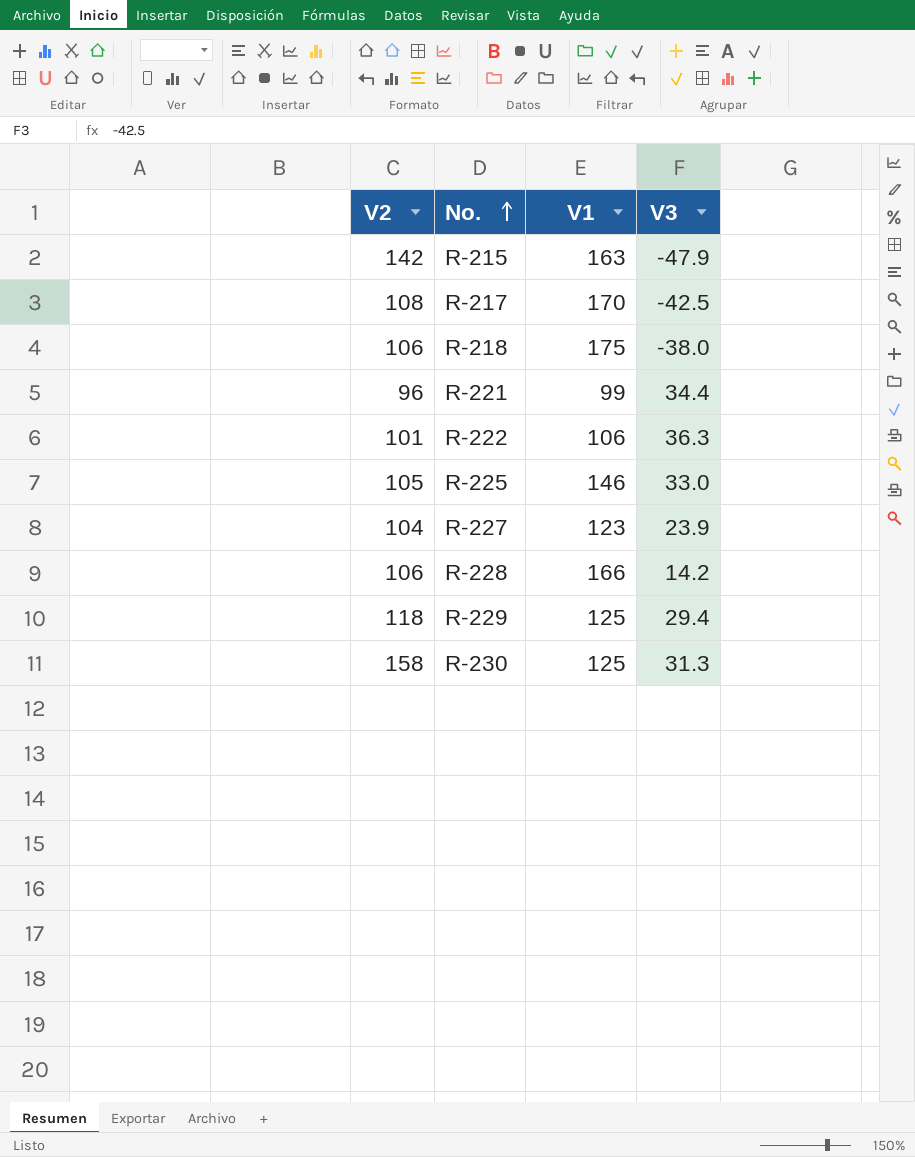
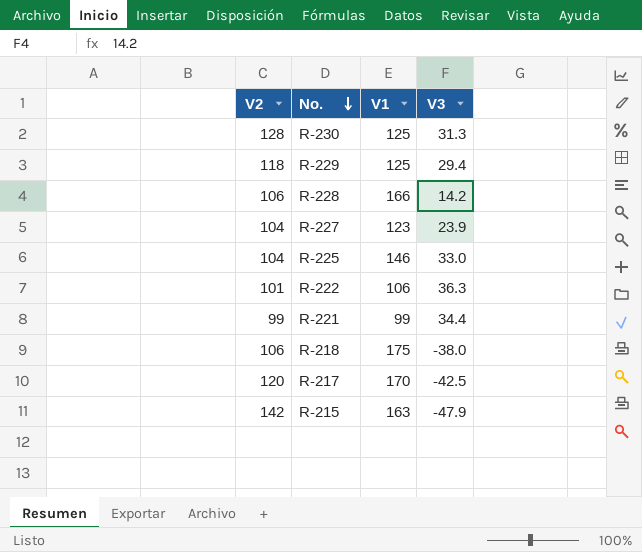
row order: No. ascending -> No. descending
R-230 | V2: 158 -> 128
R-225 | V2: 105 -> 104
R-221 | V2: 96 -> 99
R-217 | V2: 108 -> 120

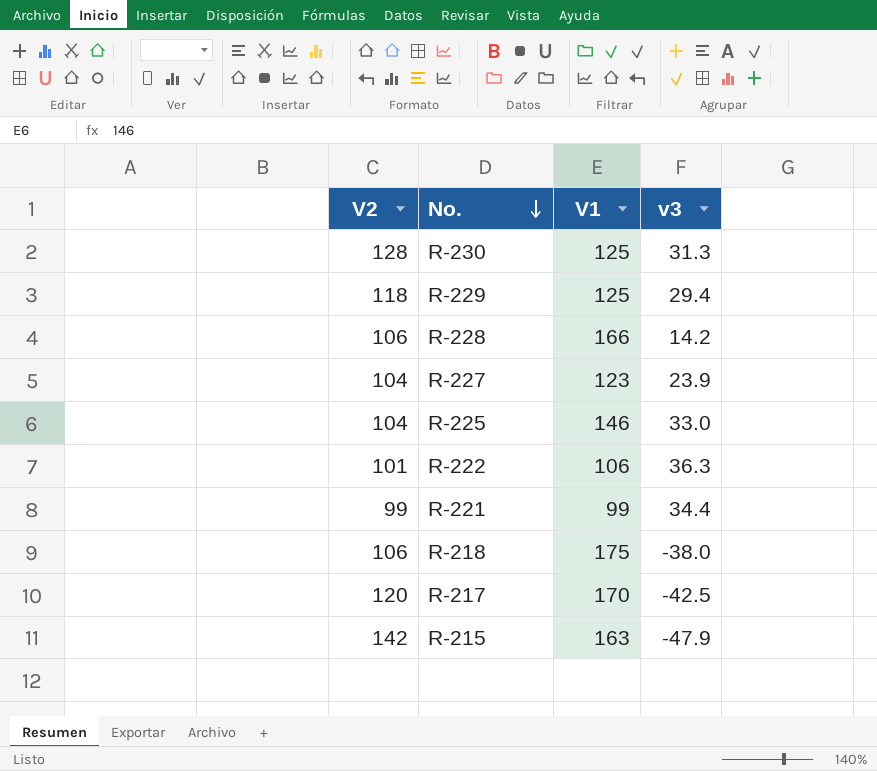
column name: V3 -> v3

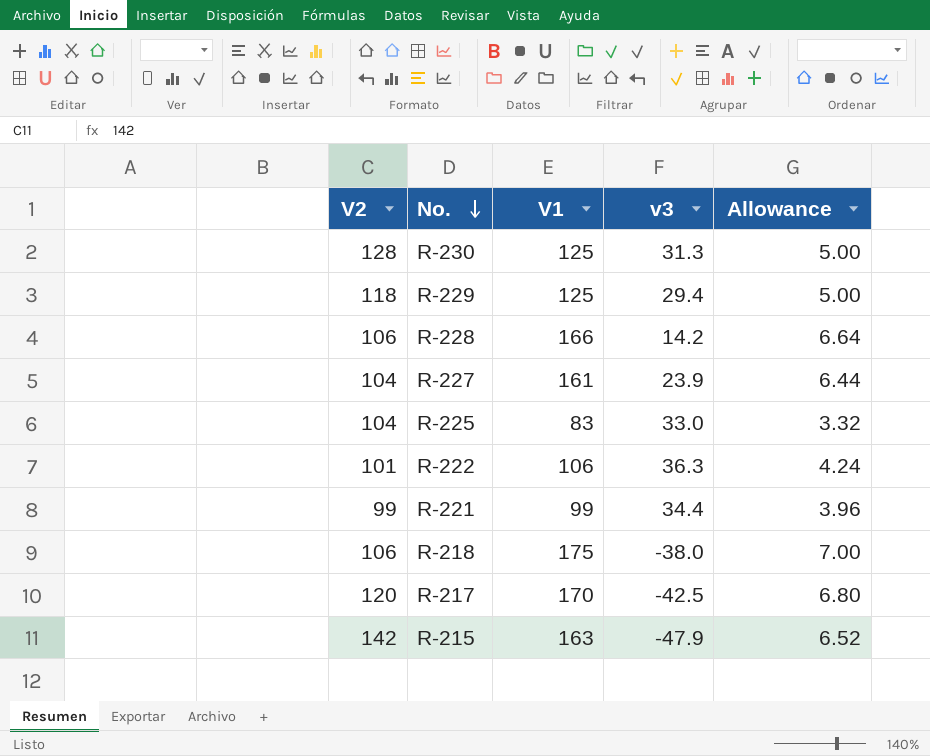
column Allowance | formula: none -> [V1] * 0.04
R-227 | V1: 123 -> 161
R-225 | V1: 146 -> 83

